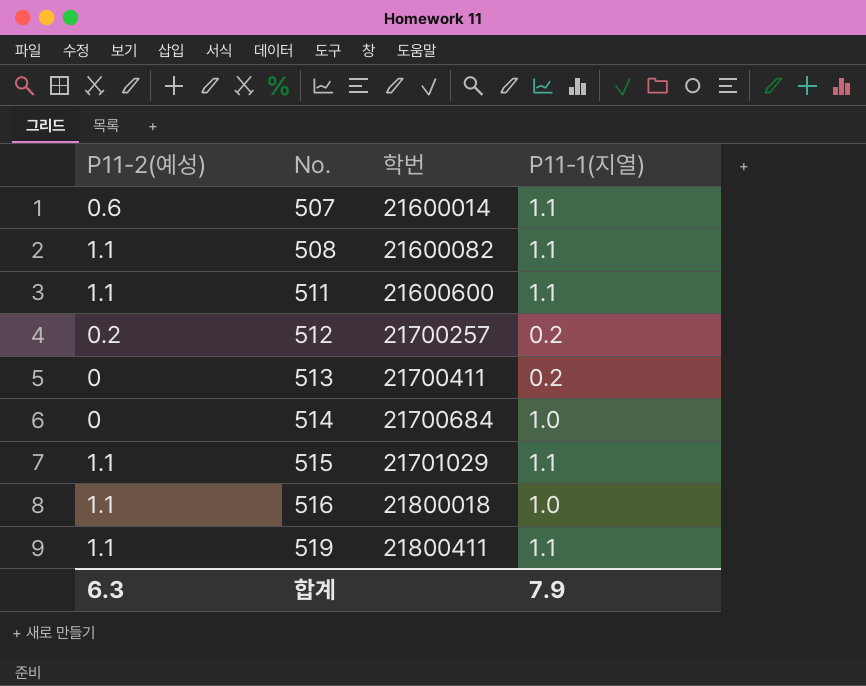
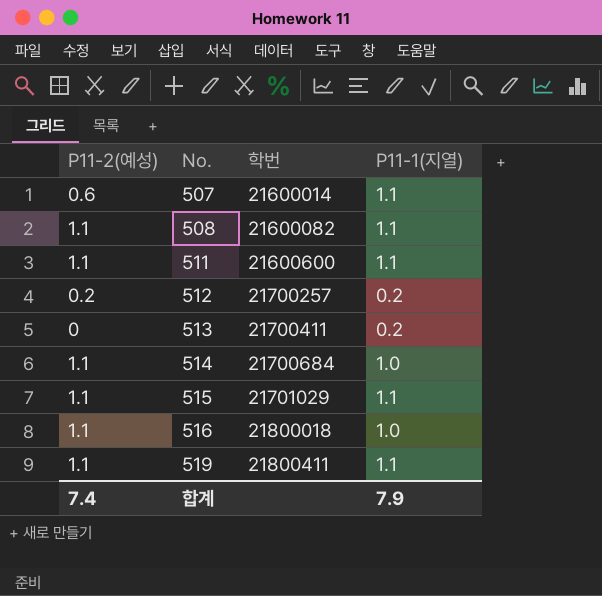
514 | P11-2(예성): 0 -> 1.1
합계 | P11-2(예성): 6.3 -> 7.4

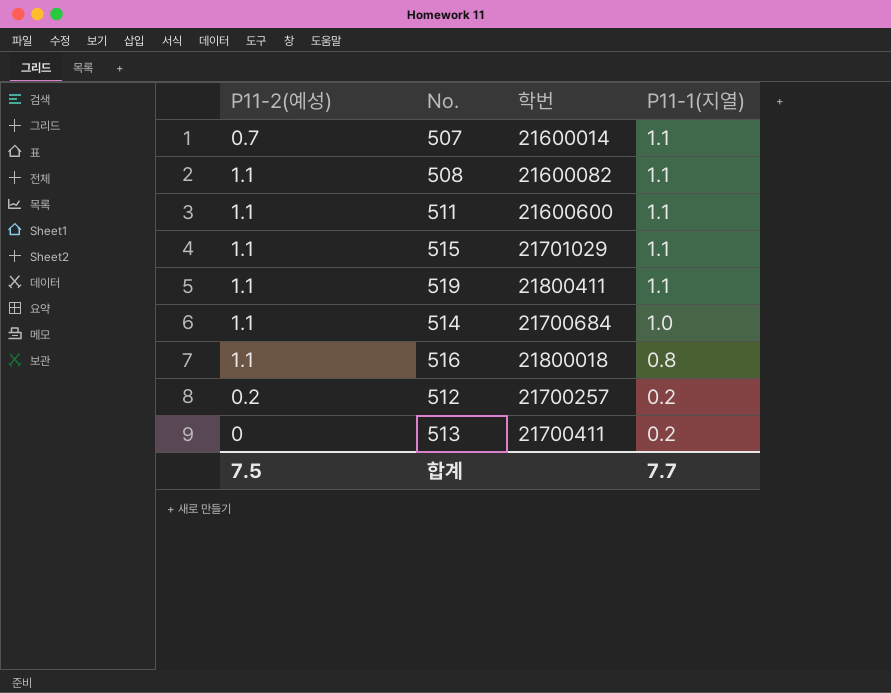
row order: No. ascending -> P11-1(지열) descending
507 | P11-2(예성): 0.6 -> 0.7
516 | P11-1(지열): 1.0 -> 0.8
합계 | P11-2(예성): 7.4 -> 7.5
합계 | P11-1(지열): 7.9 -> 7.7

